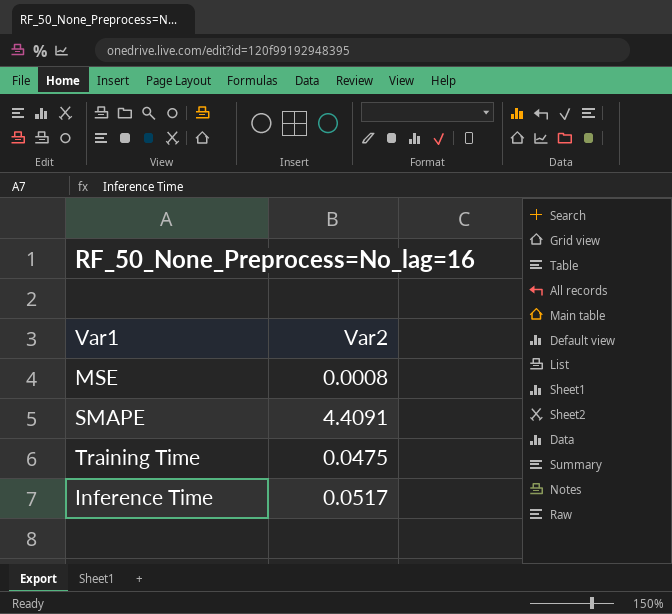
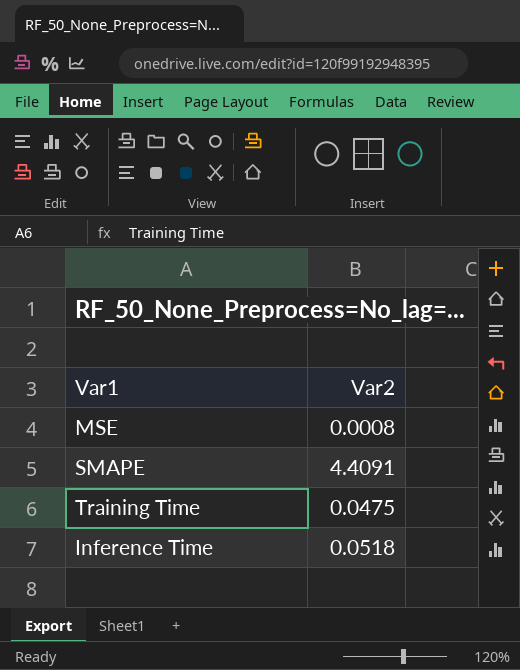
Inference Time | Var2: 0.0517 -> 0.0518

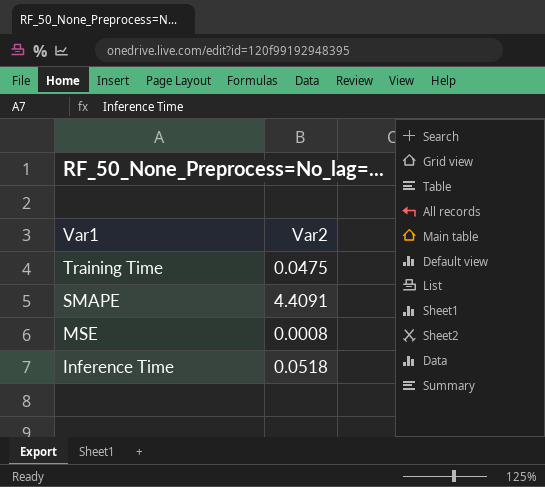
row order: none -> Var1 descending

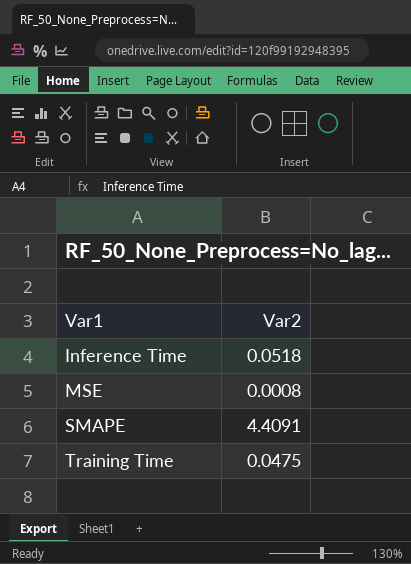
row order: Var1 descending -> Var1 ascending

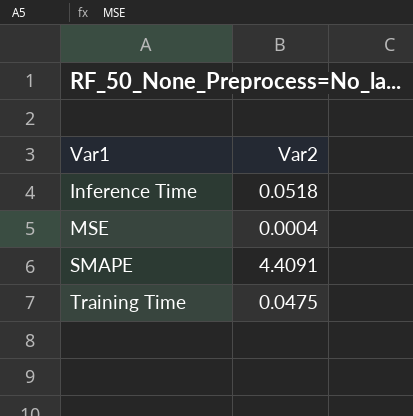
MSE | Var2: 0.0008 -> 0.0004

